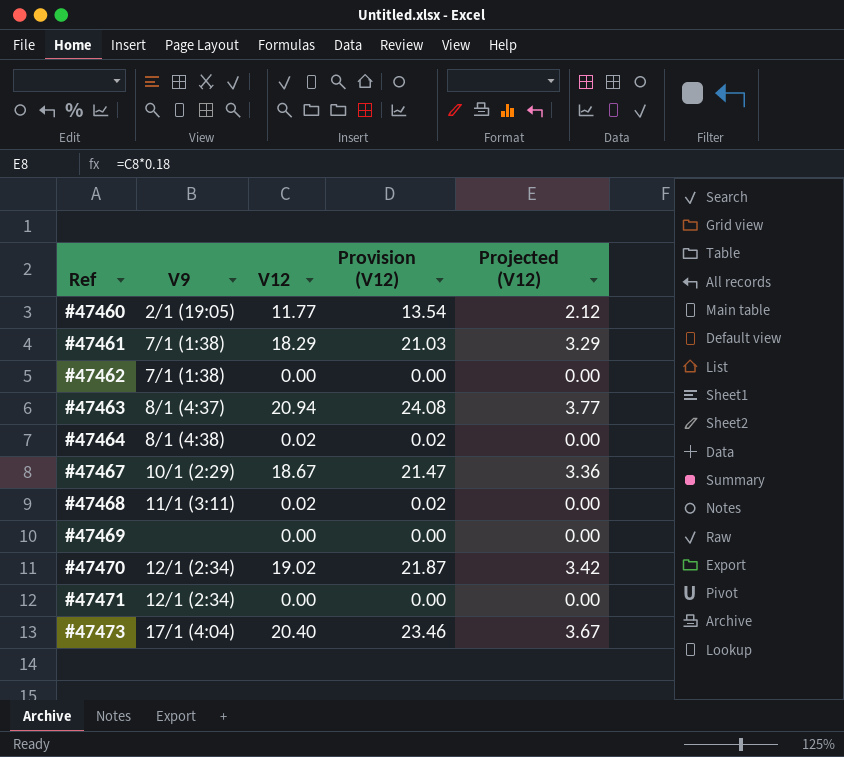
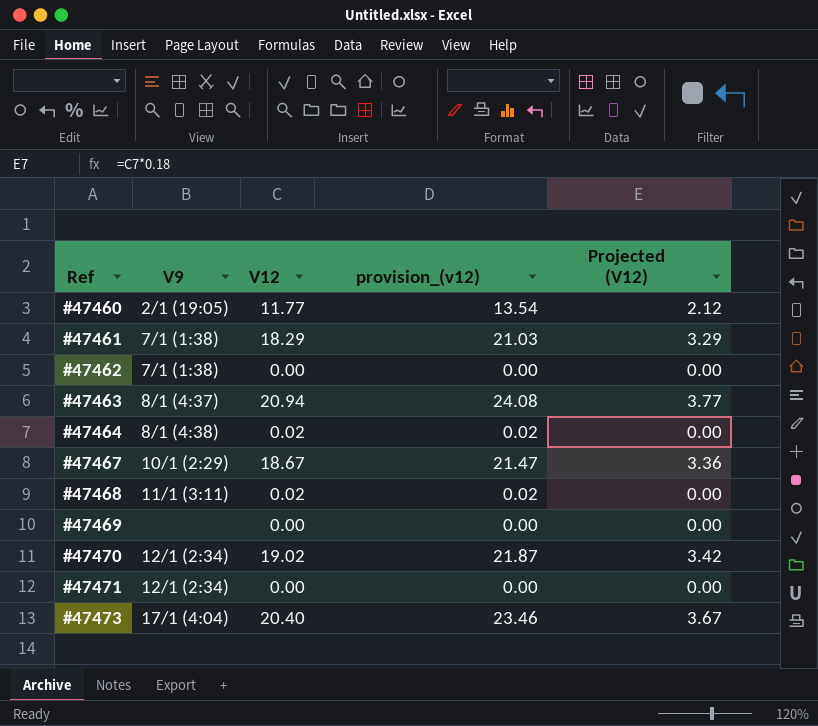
column name: Provision (V12) -> provision_(v12)

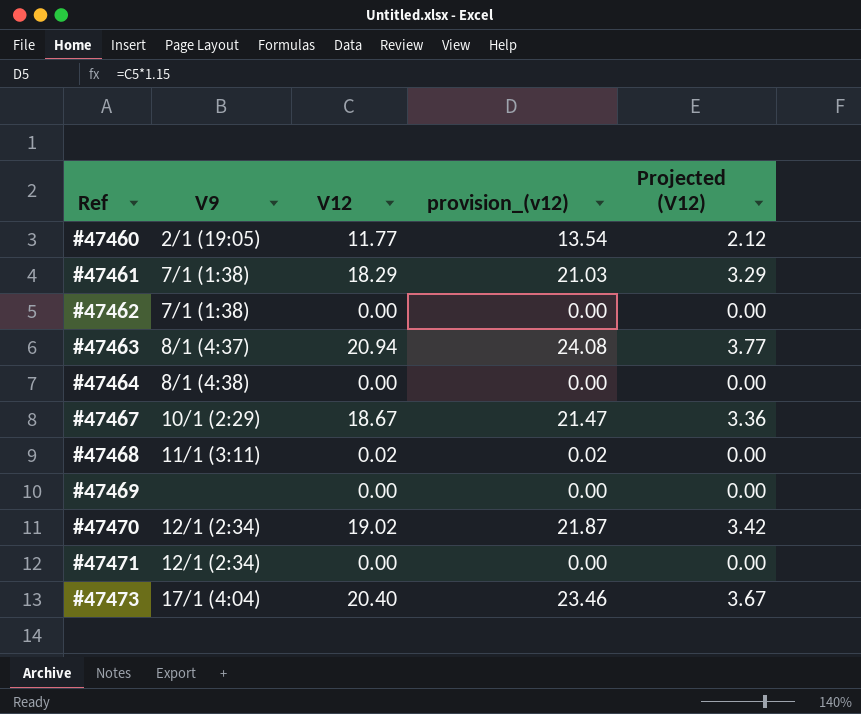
#47464 | V12: 0.02 -> 0.00
#47464 | provision_(v12): 0.02 -> 0.00

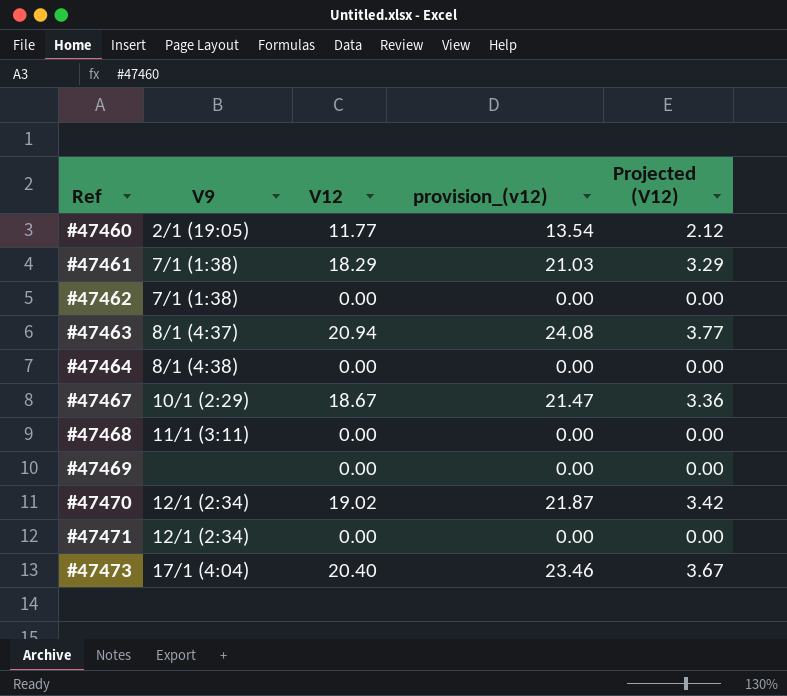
#47468 | V12: 0.02 -> 0.00
#47468 | provision_(v12): 0.02 -> 0.00

